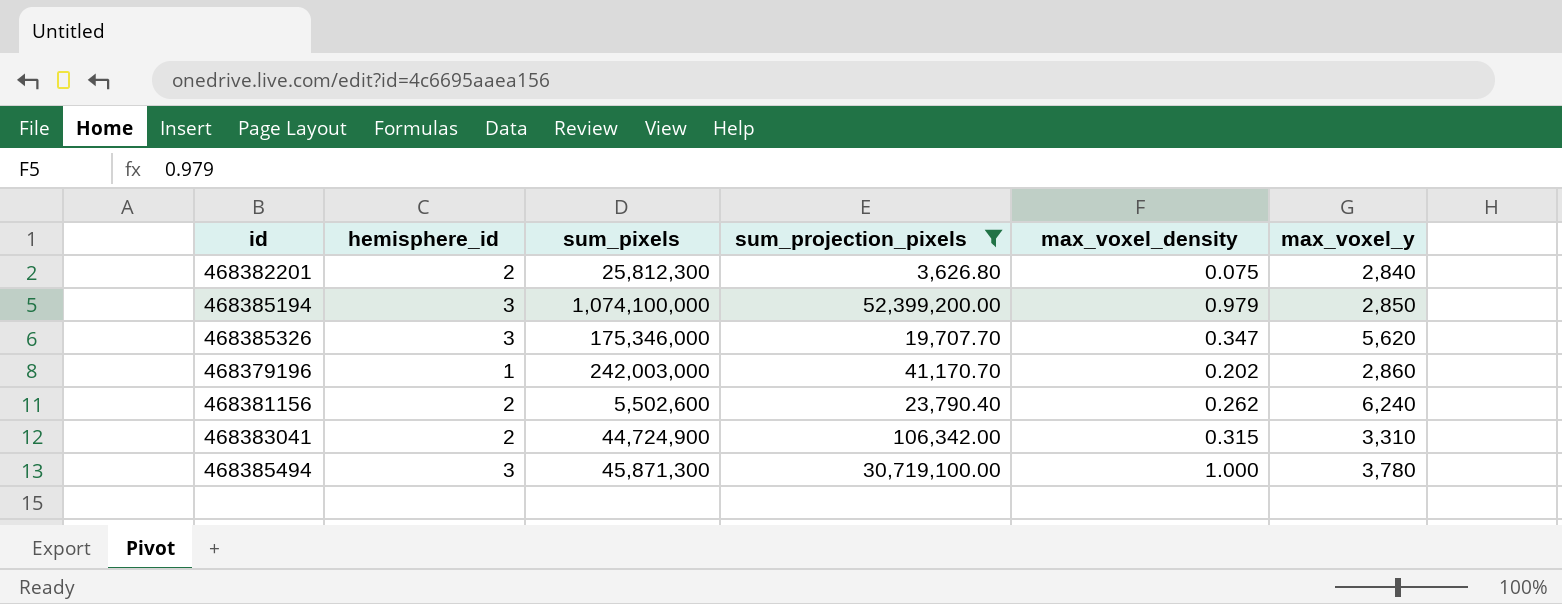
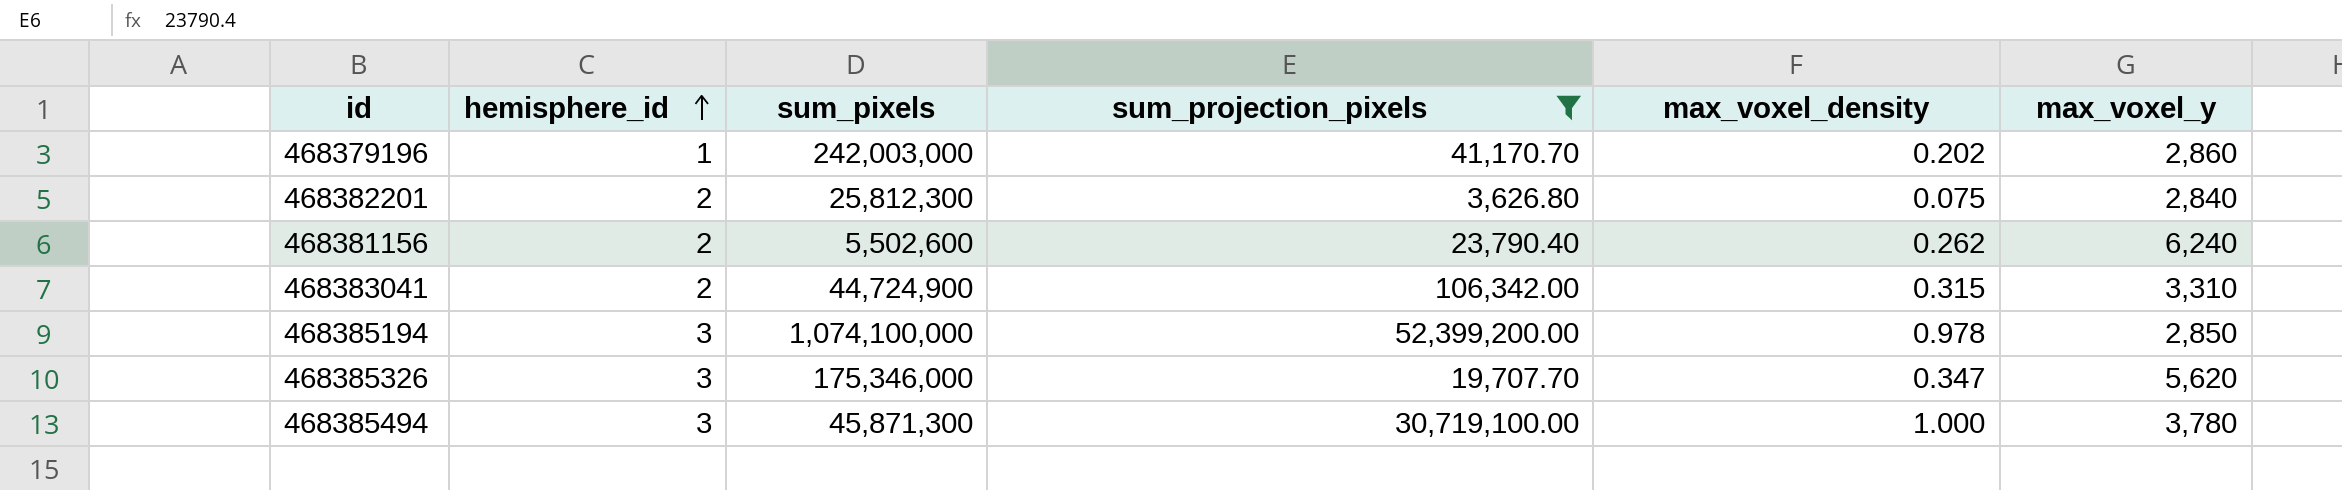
row order: none -> hemisphere_id ascending
468385194 | max_voxel_density: 0.979 -> 0.978

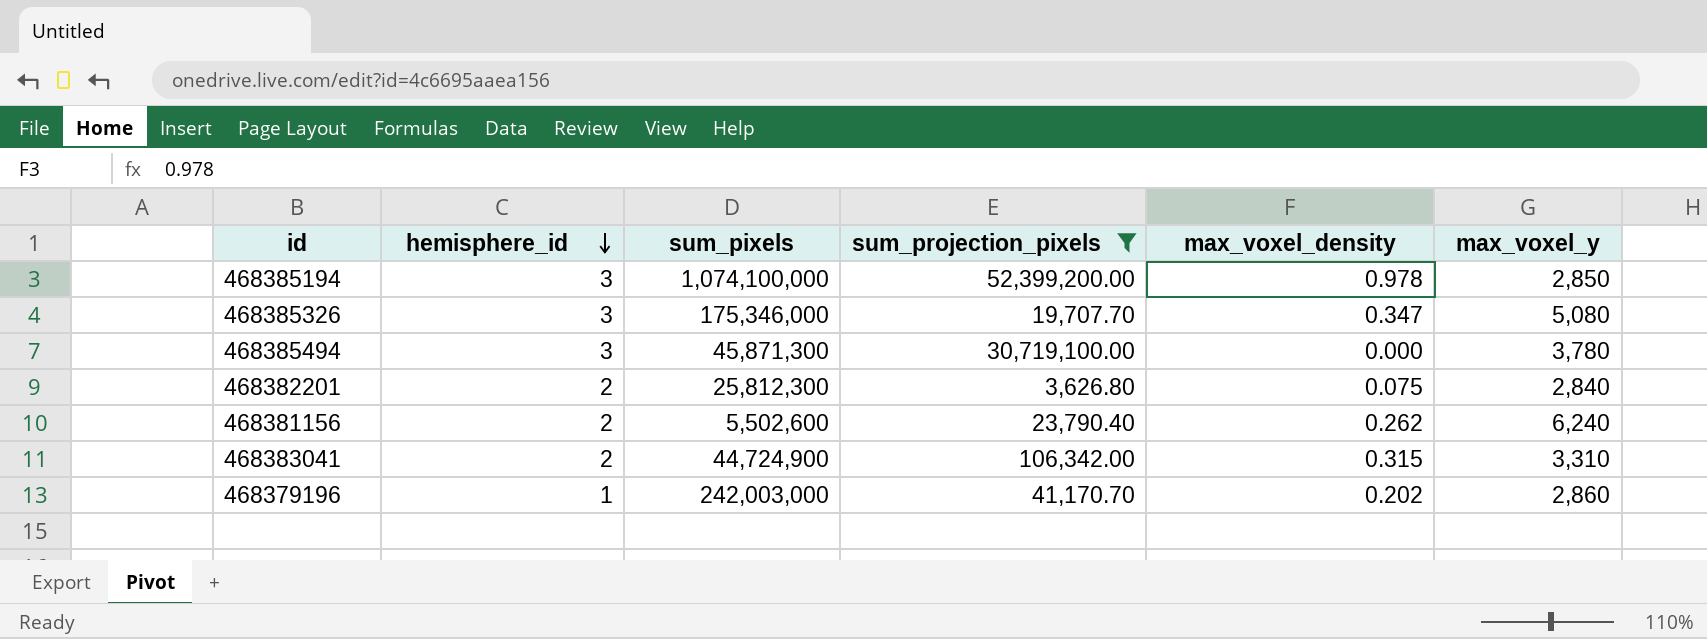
row order: hemisphere_id ascending -> hemisphere_id descending
468385326 | max_voxel_y: 5,620 -> 5,080
468385494 | max_voxel_density: 1.000 -> 0.000

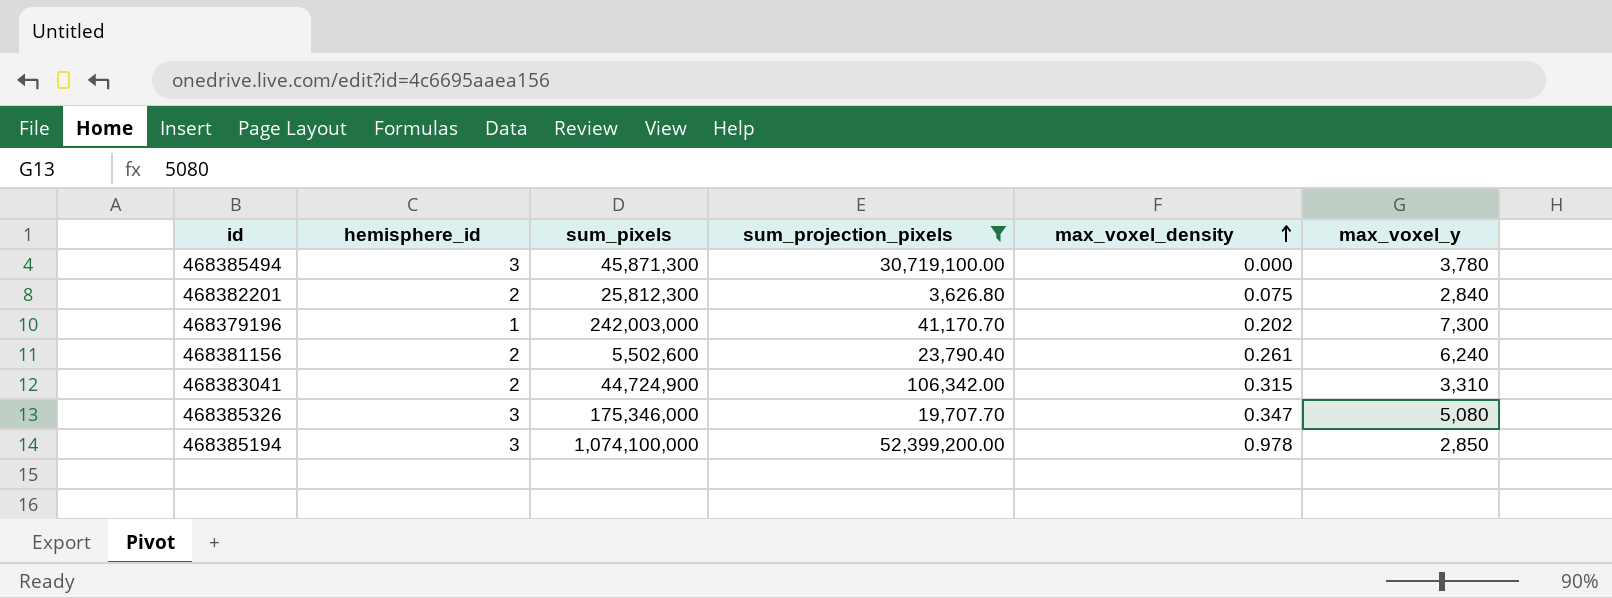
row order: hemisphere_id descending -> max_voxel_density ascending
468379196 | max_voxel_y: 2,860 -> 7,300
468381156 | max_voxel_density: 0.262 -> 0.261

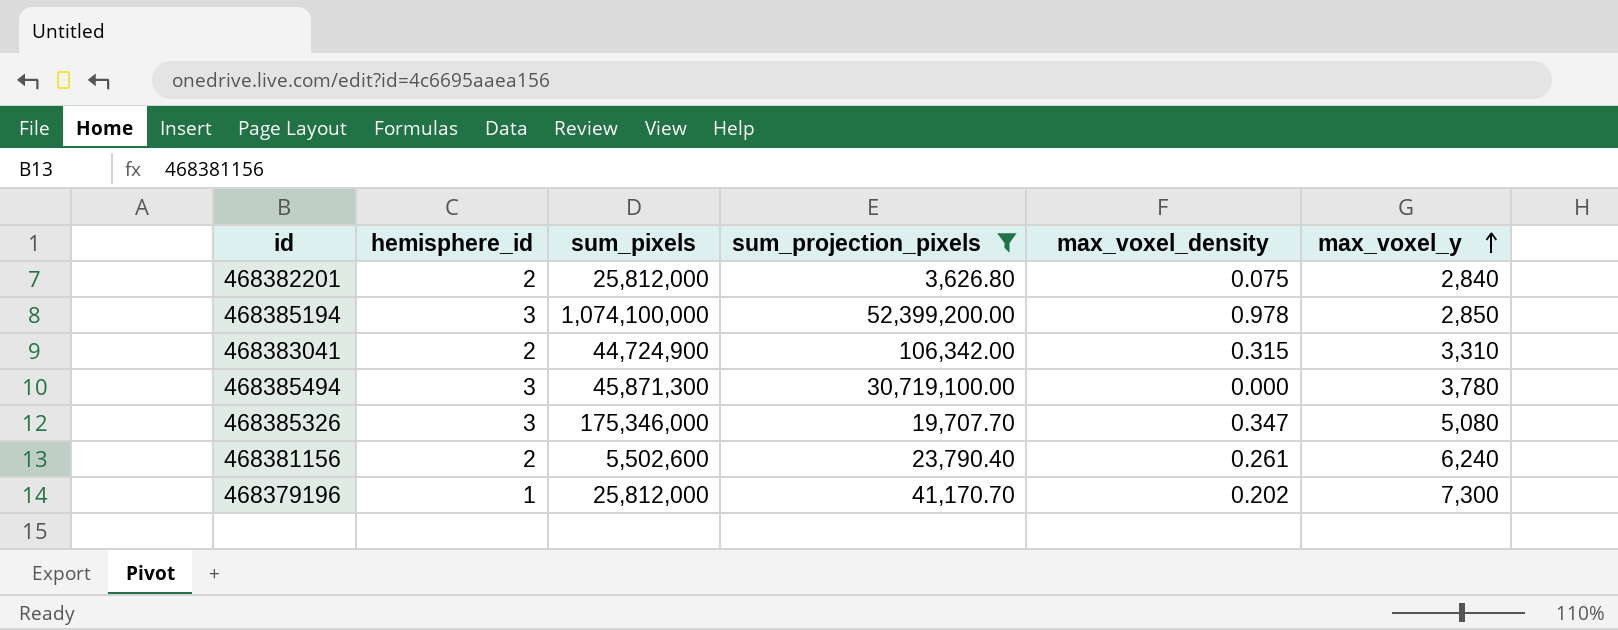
row order: max_voxel_density ascending -> max_voxel_y ascending
468382201 | sum_pixels: 25,812,300 -> 25,812,000
468379196 | sum_pixels: 242,003,000 -> 25,812,000

